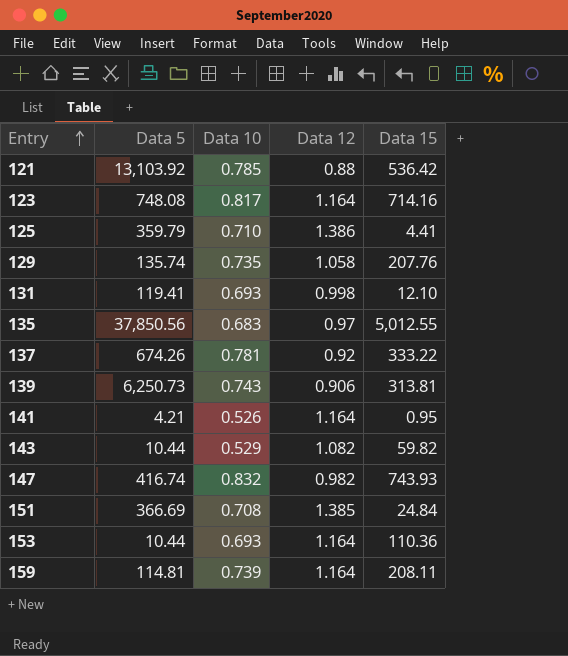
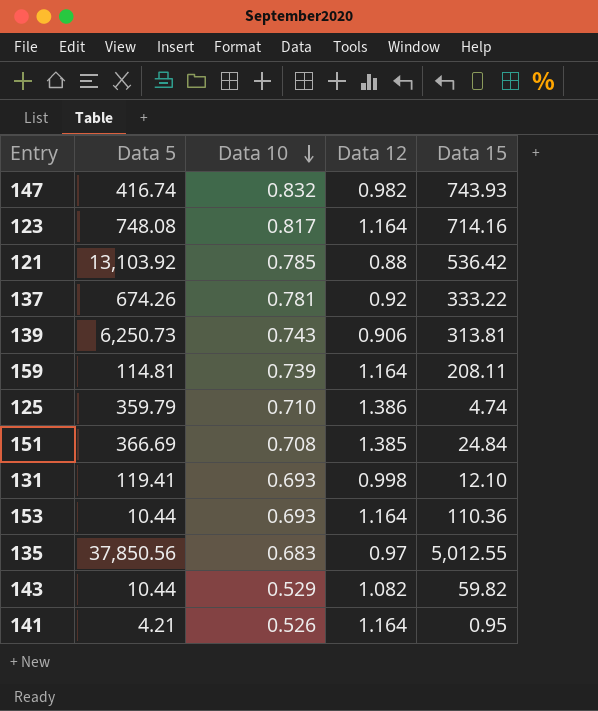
row order: Entry ascending -> Data 10 descending
row 129: 135.74 | 0.735 | 1.058 | 207.76 -> none
125 | Data 15: 4.41 -> 4.74

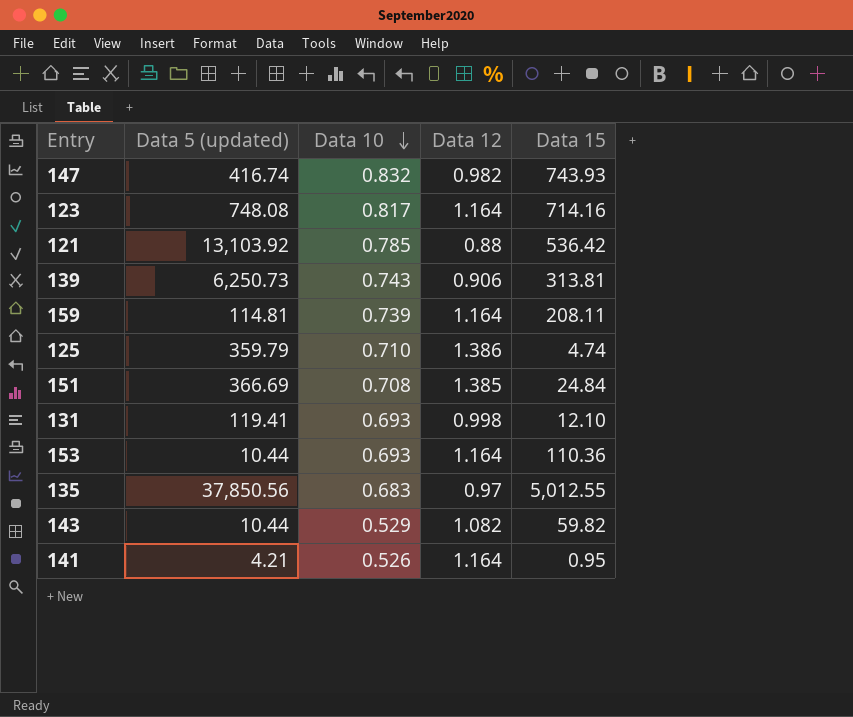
column name: Data 5 -> Data 5 (updated)
row 137: 674.26 | 0.781 | 0.92 | 333.22 -> none

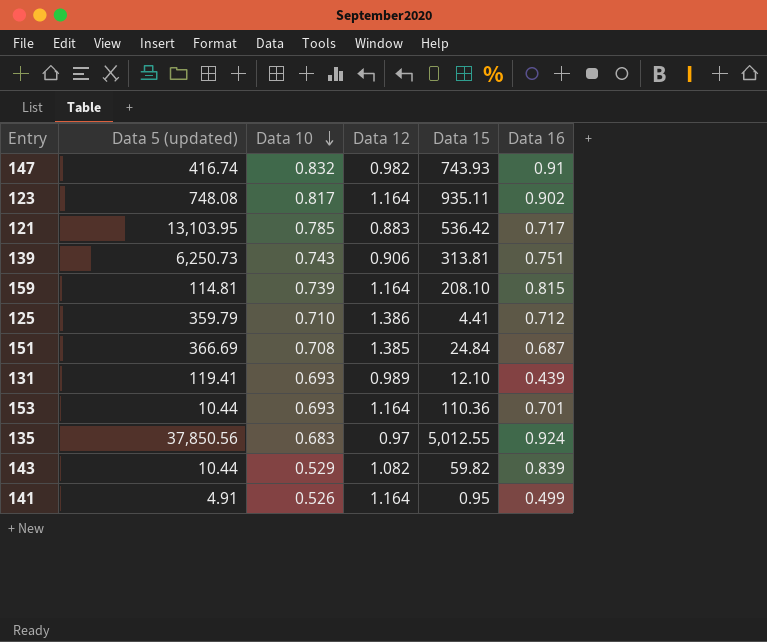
column Data 16 | position: none -> 6
123 | Data 15: 714.16 -> 935.11
121 | Data 5 (updated): 13,103.92 -> 13,103.95
121 | Data 12: 0.88 -> 0.883
159 | Data 15: 208.11 -> 208.10
125 | Data 15: 4.74 -> 4.41
131 | Data 12: 0.998 -> 0.989
141 | Data 5 (updated): 4.21 -> 4.91

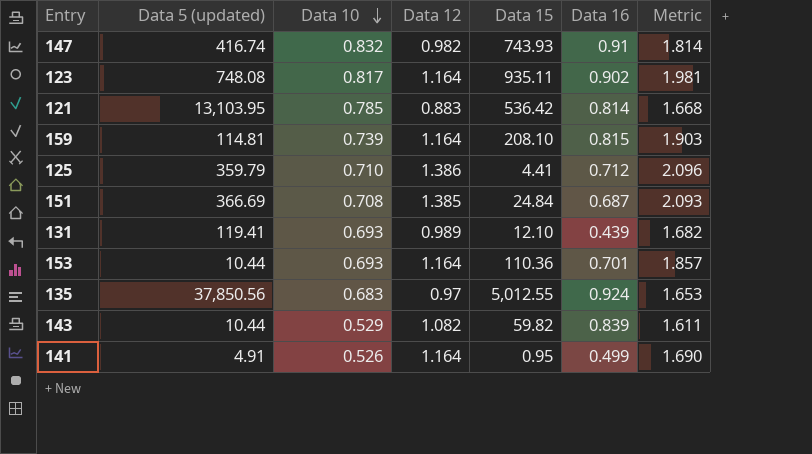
column Metric | formula: none -> [Data 10] + [Data 12]
row 139: 6,250.73 | 0.743 | 0.906 | 313.81 | 0.751 -> none
121 | Data 16: 0.717 -> 0.814

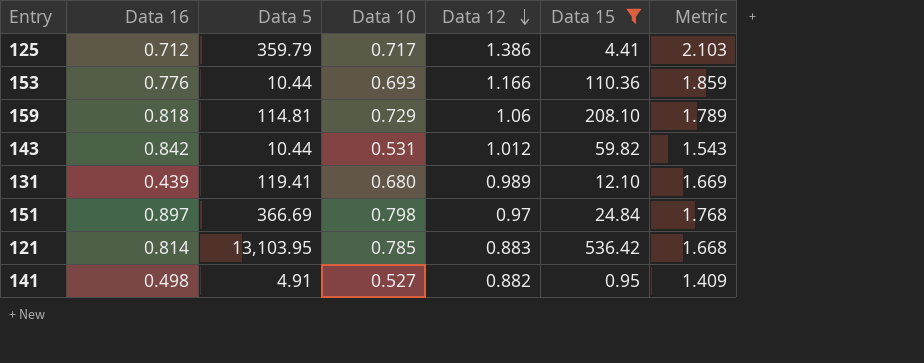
filter: none -> Data 15 <= 536.42
row order: Data 10 descending -> Data 12 descending
column Data 16 | position: 6 -> 2
column name: Data 5 (updated) -> Data 5
125 | Data 10: 0.710 -> 0.717
125 | Metric: 2.096 -> 2.103
153 | Data 16: 0.701 -> 0.776
153 | Data 12: 1.164 -> 1.166
153 | Metric: 1.857 -> 1.859
159 | Data 16: 0.815 -> 0.818
159 | Data 10: 0.739 -> 0.729
159 | Data 12: 1.164 -> 1.06
159 | Metric: 1.903 -> 1.789
143 | Data 16: 0.839 -> 0.842
143 | Data 10: 0.529 -> 0.531
143 | Data 12: 1.082 -> 1.012
143 | Metric: 1.611 -> 1.543
131 | Data 10: 0.693 -> 0.680
131 | Metric: 1.682 -> 1.669
151 | Data 16: 0.687 -> 0.897
151 | Data 10: 0.708 -> 0.798
151 | Data 12: 1.385 -> 0.97
151 | Metric: 2.093 -> 1.768
141 | Data 16: 0.499 -> 0.498
141 | Data 10: 0.526 -> 0.527
141 | Data 12: 1.164 -> 0.882
141 | Metric: 1.690 -> 1.409

